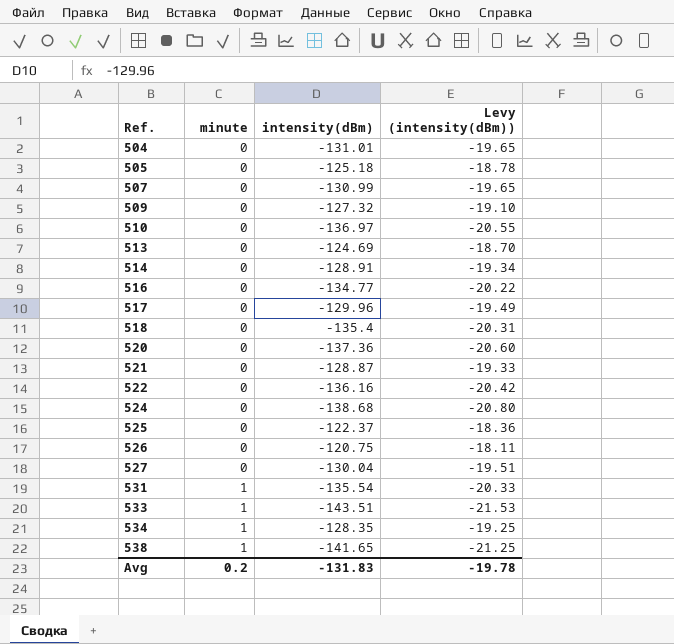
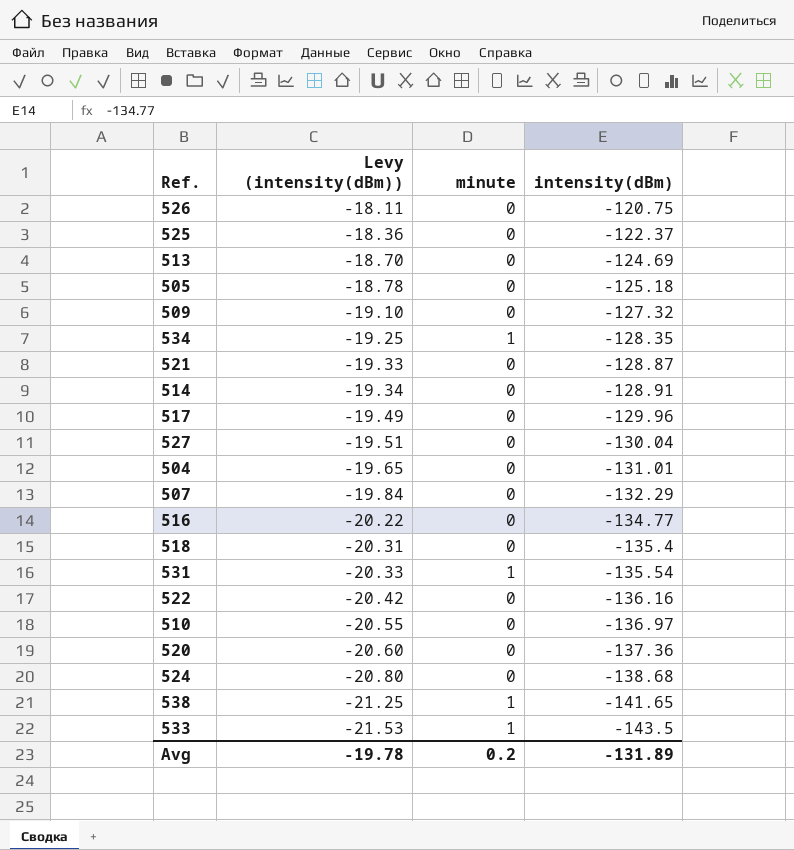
row order: Ref. ascending -> Levy (intensity(dBm)) descending
column Levy (intensity(dBm)) | position: 4 -> 2
507 | Levy (intensity(dBm)): -19.65 -> -19.84
507 | intensity(dBm): -130.99 -> -132.29
533 | intensity(dBm): -143.51 -> -143.5
Avg | intensity(dBm): -131.83 -> -131.89

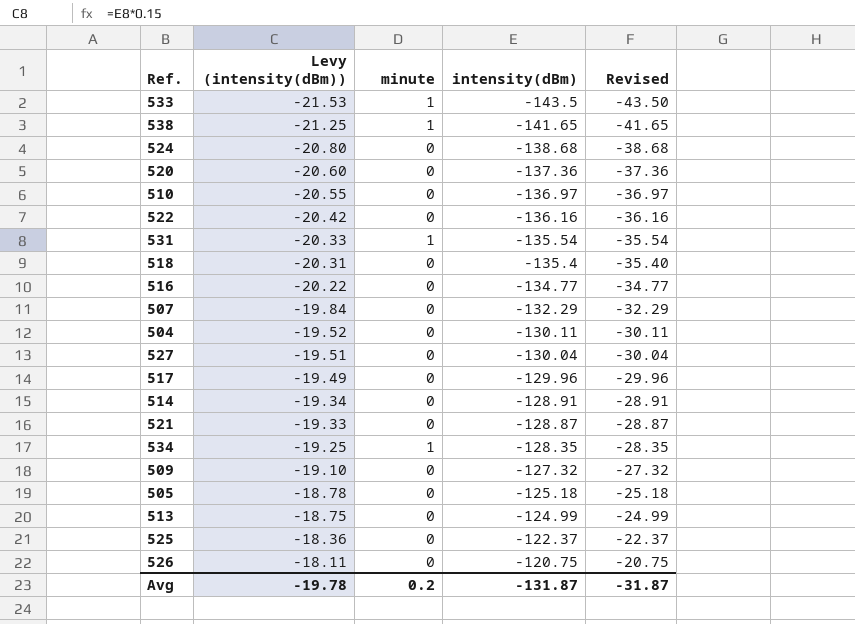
row order: Levy (intensity(dBm)) descending -> Levy (intensity(dBm)) ascending
column Revised | formula: none -> [intensity(dBm)] + 100
504 | Levy (intensity(dBm)): -19.65 -> -19.52
504 | intensity(dBm): -131.01 -> -130.11
513 | Levy (intensity(dBm)): -18.70 -> -18.75
513 | intensity(dBm): -124.69 -> -124.99
Avg | intensity(dBm): -131.89 -> -131.87

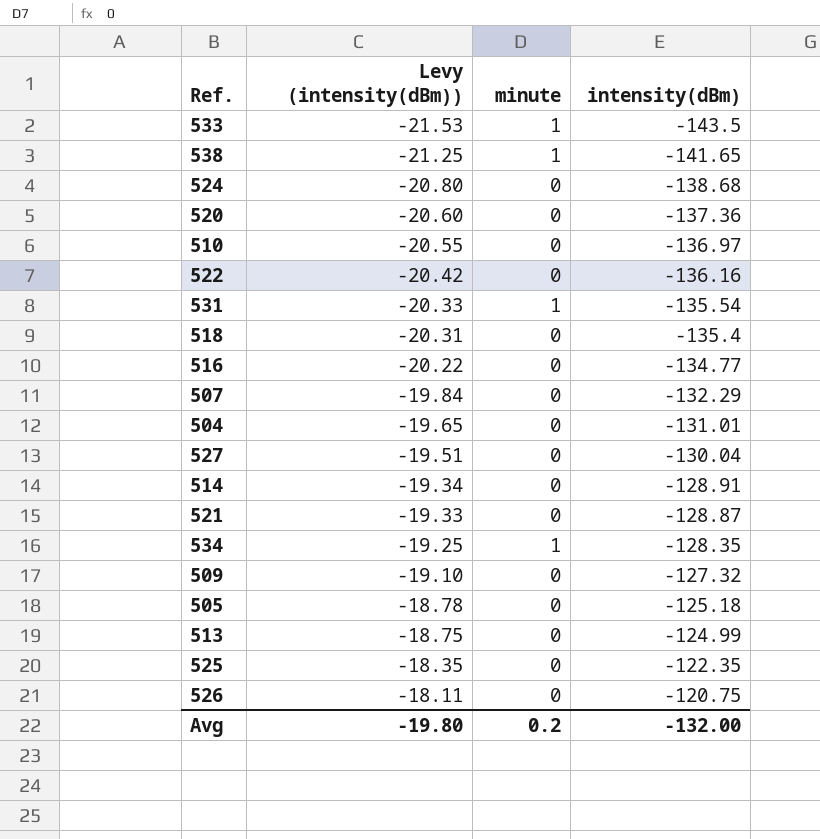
column Revised | formula: [intensity(dBm)] + 100 -> none
row 517: -19.49 | 0 | -129.96 | -29.96 -> none
504 | Levy (intensity(dBm)): -19.52 -> -19.65
504 | intensity(dBm): -130.11 -> -131.01
525 | Levy (intensity(dBm)): -18.36 -> -18.35
525 | intensity(dBm): -122.37 -> -122.35
Avg | Levy (intensity(dBm)): -19.78 -> -19.80
Avg | intensity(dBm): -131.87 -> -132.00

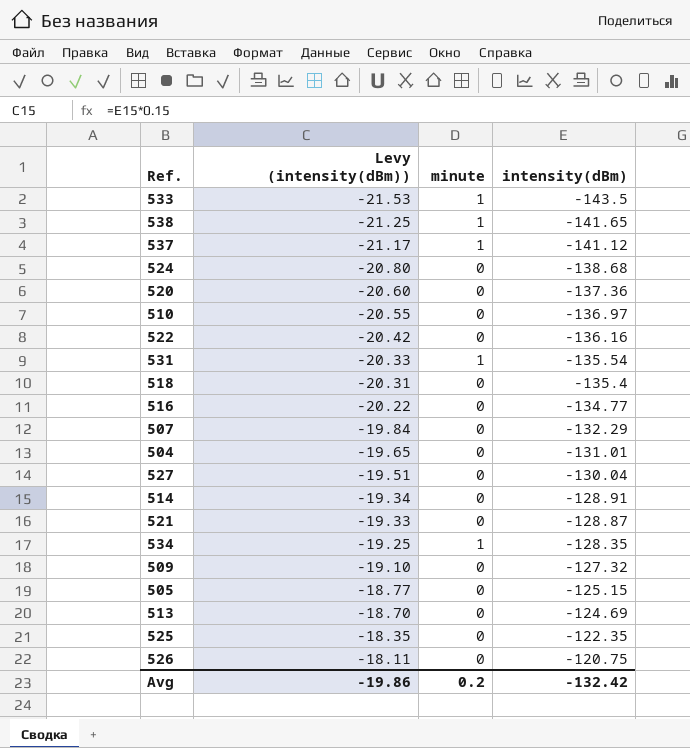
row 537: none -> -21.17 | 1 | -141.12
505 | Levy (intensity(dBm)): -18.78 -> -18.77
505 | intensity(dBm): -125.18 -> -125.15
513 | Levy (intensity(dBm)): -18.75 -> -18.70
513 | intensity(dBm): -124.99 -> -124.69
Avg | Levy (intensity(dBm)): -19.80 -> -19.86
Avg | intensity(dBm): -132.00 -> -132.42

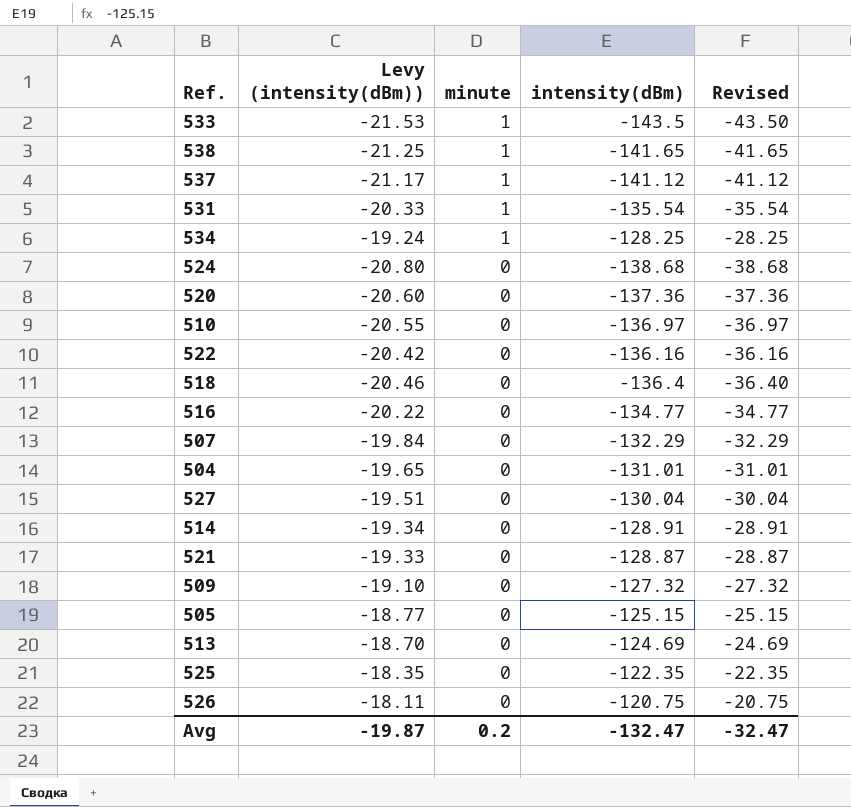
row order: Levy (intensity(dBm)) ascending -> minute descending
column Revised | formula: none -> [intensity(dBm)] + 100
534 | Levy (intensity(dBm)): -19.25 -> -19.24
534 | intensity(dBm): -128.35 -> -128.25
518 | Levy (intensity(dBm)): -20.31 -> -20.46
518 | intensity(dBm): -135.4 -> -136.4
Avg | Levy (intensity(dBm)): -19.86 -> -19.87
Avg | intensity(dBm): -132.42 -> -132.47

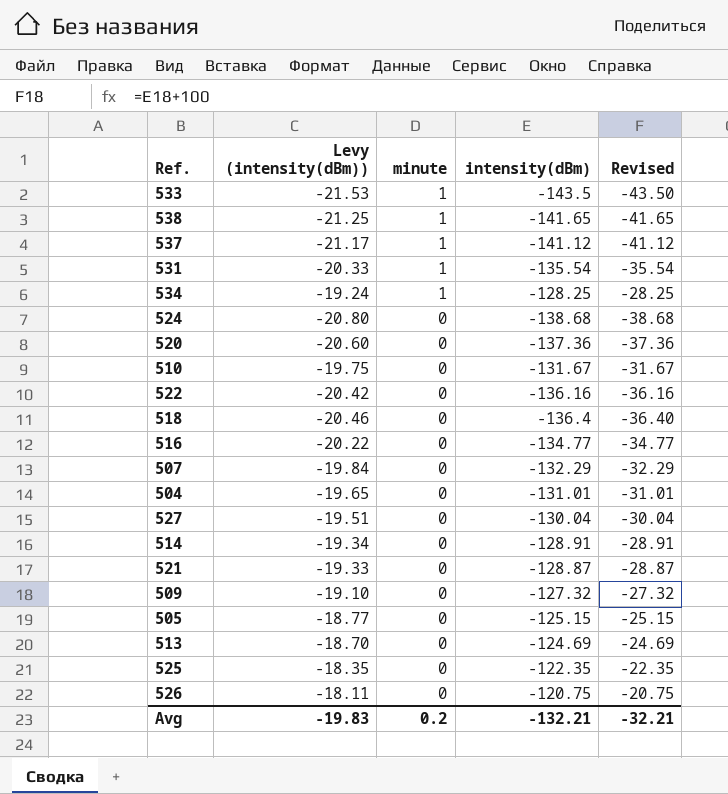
510 | Levy (intensity(dBm)): -20.55 -> -19.75
510 | intensity(dBm): -136.97 -> -131.67
510 | Revised: -36.97 -> -31.67
Avg | Levy (intensity(dBm)): -19.87 -> -19.83
Avg | intensity(dBm): -132.47 -> -132.21
Avg | Revised: -32.47 -> -32.21

